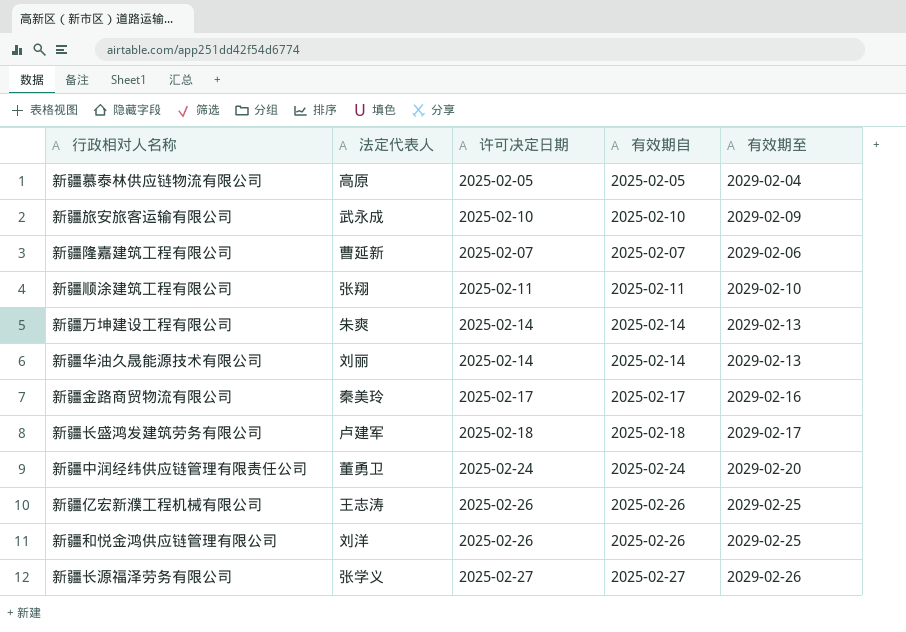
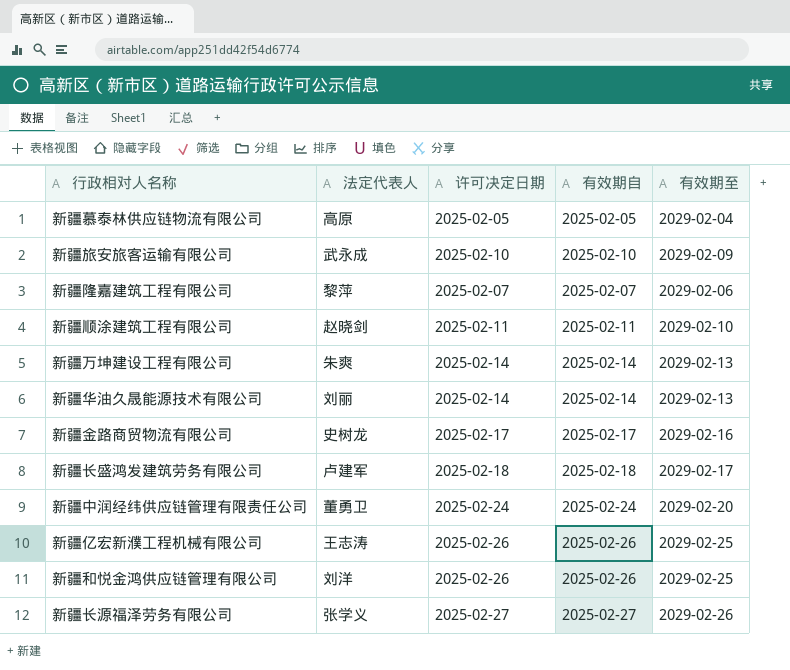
新疆隆嘉建筑工程有限公司 | 法定代表人: 曹延新 -> 黎萍
新疆顺涂建筑工程有限公司 | 法定代表人: 张翔 -> 赵晓剑
新疆金路商贸物流有限公司 | 法定代表人: 秦美玲 -> 史树龙

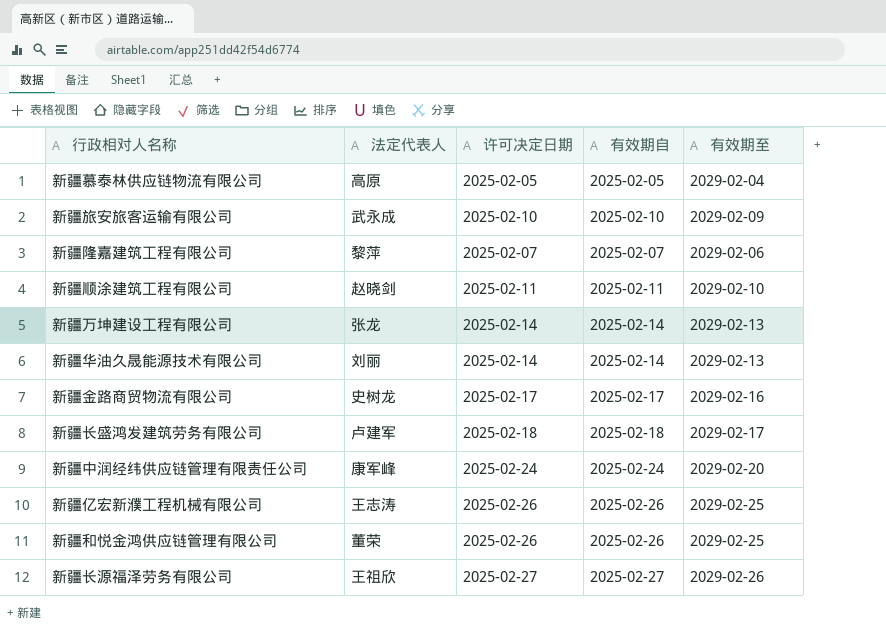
新疆万坤建设工程有限公司 | 法定代表人: 朱爽 -> 张龙
新疆中润经纬供应链管理有限责任公司 | 法定代表人: 董勇卫 -> 康军峰
新疆和悦金鸿供应链管理有限公司 | 法定代表人: 刘洋 -> 董荣
新疆长源福泽劳务有限公司 | 法定代表人: 张学义 -> 王祖欣

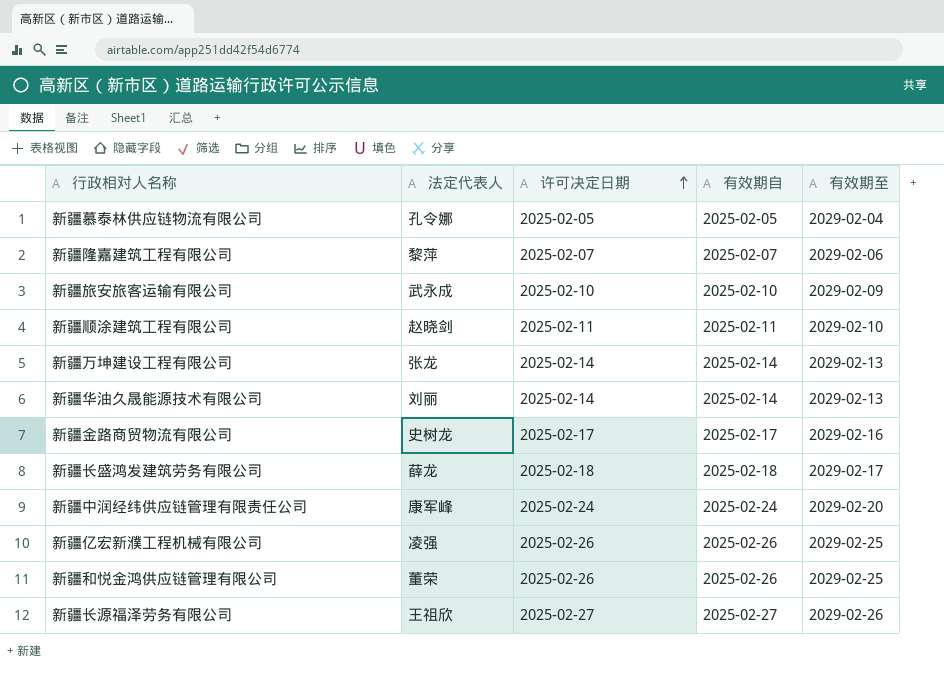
row order: none -> 许可决定日期 ascending
新疆慕泰林供应链物流有限公司 | 法定代表人: 高原 -> 孔令娜
新疆长盛鸿发建筑劳务有限公司 | 法定代表人: 卢建军 -> 薛龙
新疆亿宏新濮工程机械有限公司 | 法定代表人: 王志涛 -> 凌强

